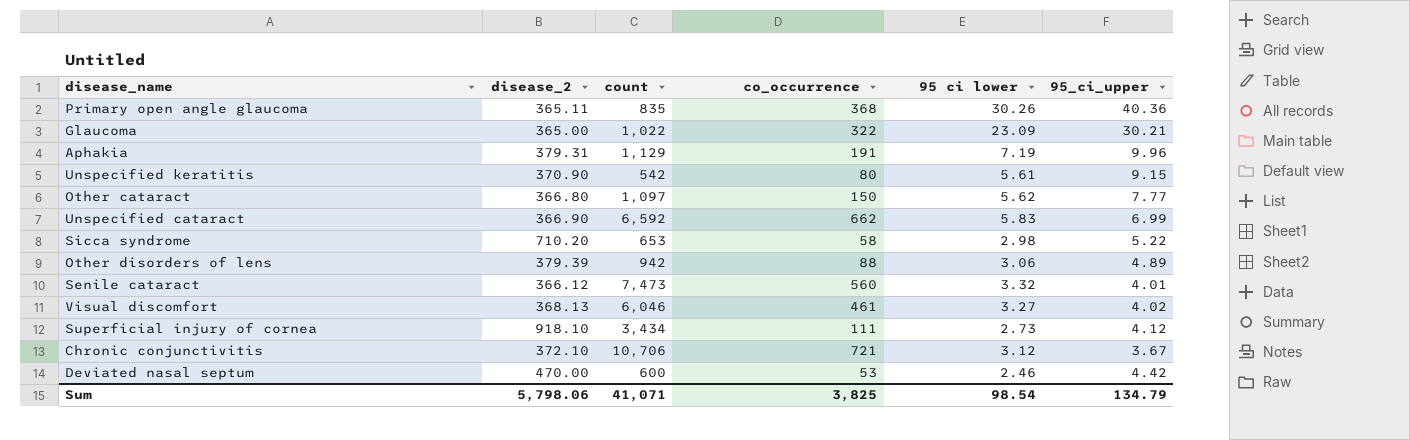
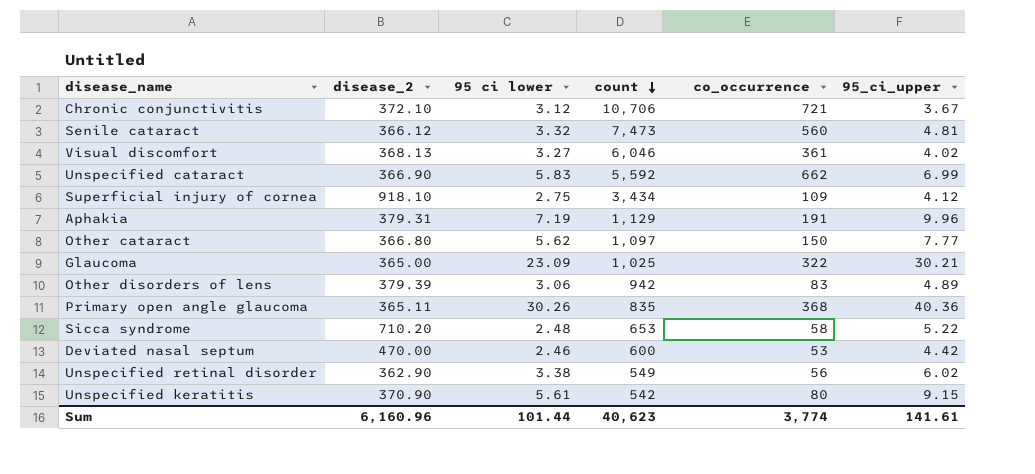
row order: none -> count descending
column 95 ci lower | position: 5 -> 3
Senile cataract | 95_ci_upper: 4.01 -> 4.81
Visual discomfort | co_occurrence: 461 -> 361
Unspecified cataract | count: 6,592 -> 5,592
Superficial injury of cornea | 95 ci lower: 2.73 -> 2.75
Superficial injury of cornea | co_occurrence: 111 -> 109
Glaucoma | count: 1,022 -> 1,025
Other disorders of lens | co_occurrence: 88 -> 83
Sicca syndrome | 95 ci lower: 2.98 -> 2.48
row Unspecified retinal disorder: none -> 362.90 | 3.38 | 549 | 56 | 6.02
Sum | disease_2: 5,798.06 -> 6,160.96
Sum | 95 ci lower: 98.54 -> 101.44
Sum | count: 41,071 -> 40,623
Sum | co_occurrence: 3,825 -> 3,774
Sum | 95_ci_upper: 134.79 -> 141.61

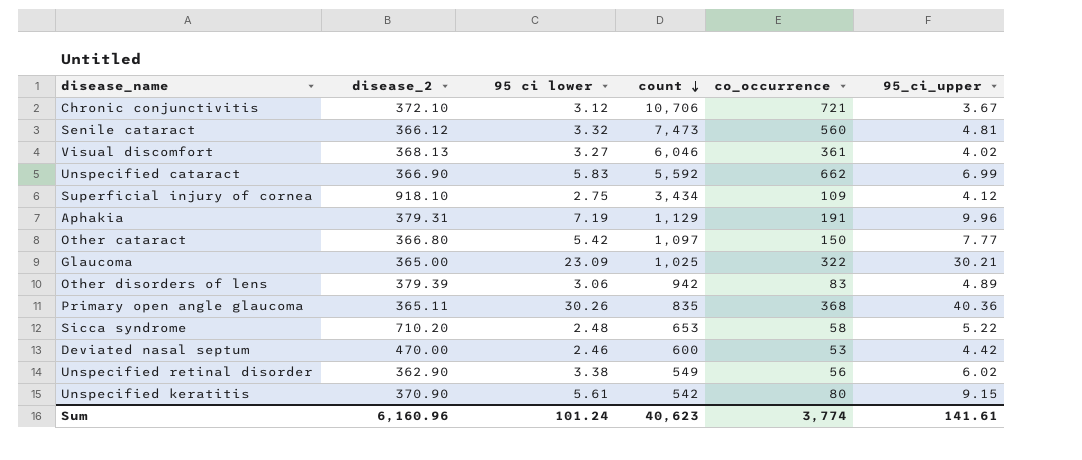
Other cataract | 95 ci lower: 5.62 -> 5.42
Sum | 95 ci lower: 101.44 -> 101.24

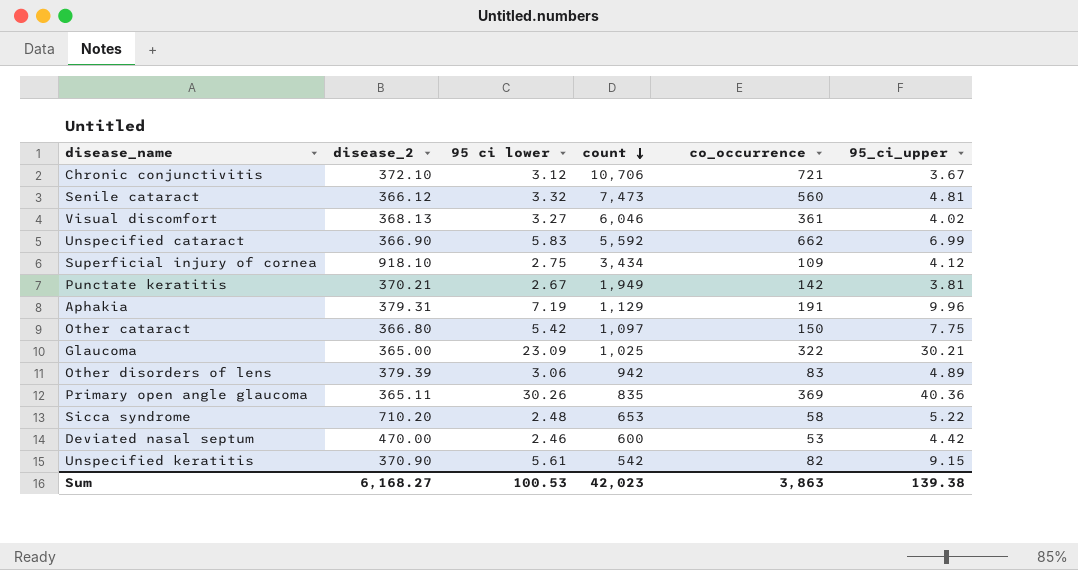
row Unspecified retinal disorder: 362.90 | 3.38 | 549 | 56 | 6.02 -> none
row Punctate keratitis: none -> 370.21 | 2.67 | 1,949 | 142 | 3.81
Other cataract | 95_ci_upper: 7.77 -> 7.75
Primary open angle glaucoma | co_occurrence: 368 -> 369
Unspecified keratitis | co_occurrence: 80 -> 82
Sum | disease_2: 6,160.96 -> 6,168.27
Sum | 95 ci lower: 101.24 -> 100.53
Sum | count: 40,623 -> 42,023
Sum | co_occurrence: 3,774 -> 3,863
Sum | 95_ci_upper: 141.61 -> 139.38

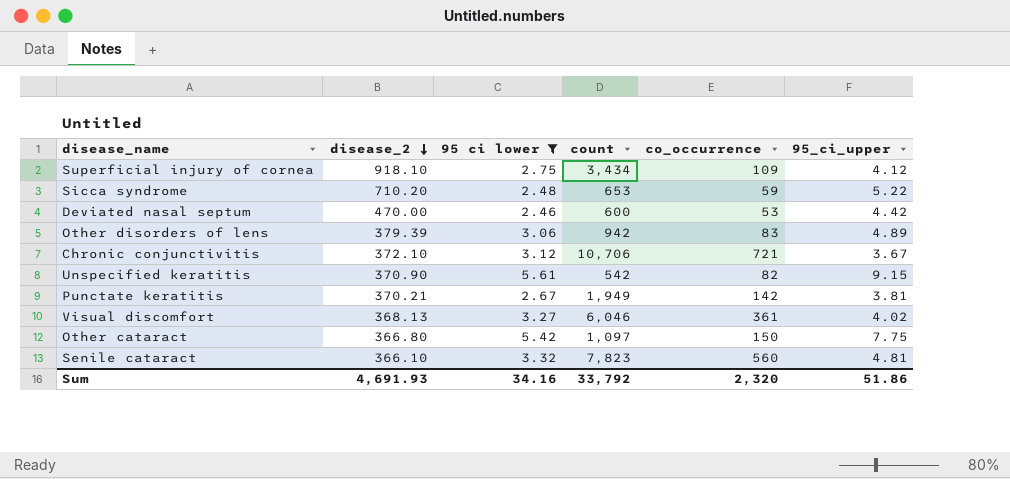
filter: none -> 95 ci lower <= 5.61
row order: count descending -> disease_2 descending
Sicca syndrome | co_occurrence: 58 -> 59
Senile cataract | disease_2: 366.12 -> 366.10
Senile cataract | count: 7,473 -> 7,823
Sum | disease_2: 6,168.27 -> 4,691.93
Sum | 95 ci lower: 100.53 -> 34.16
Sum | count: 42,023 -> 33,792
Sum | co_occurrence: 3,863 -> 2,320
Sum | 95_ci_upper: 139.38 -> 51.86

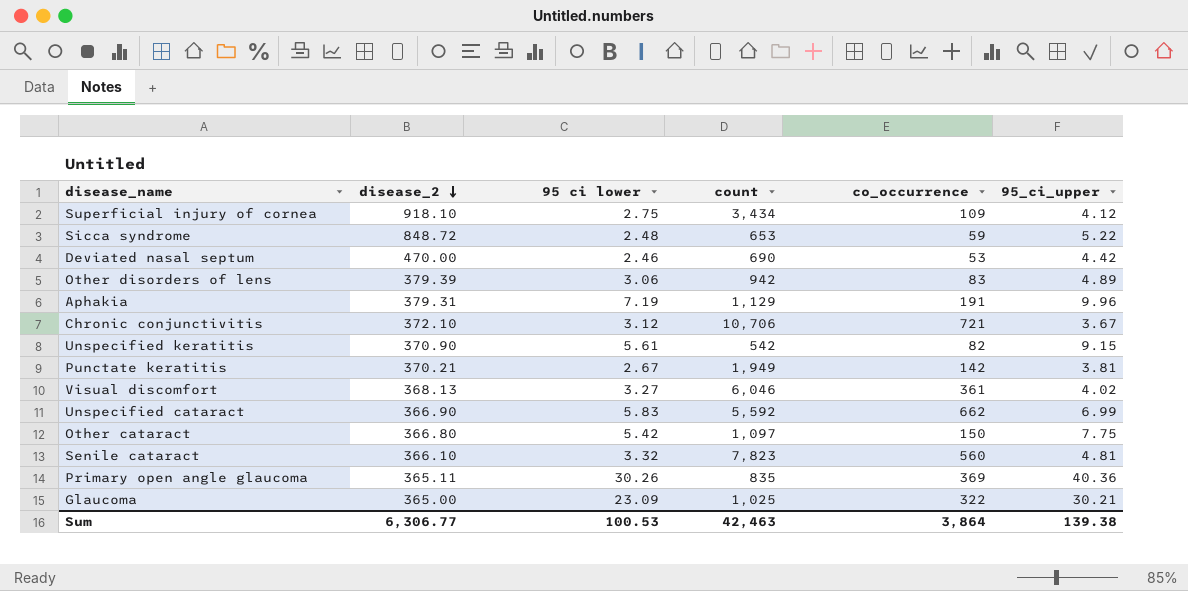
filter: 95 ci lower <= 5.61 -> none
Sicca syndrome | disease_2: 710.20 -> 848.72
Deviated nasal septum | count: 600 -> 690
Sum | disease_2: 4,691.93 -> 6,306.77
Sum | 95 ci lower: 34.16 -> 100.53
Sum | count: 33,792 -> 42,463
Sum | co_occurrence: 2,320 -> 3,864
Sum | 95_ci_upper: 51.86 -> 139.38

